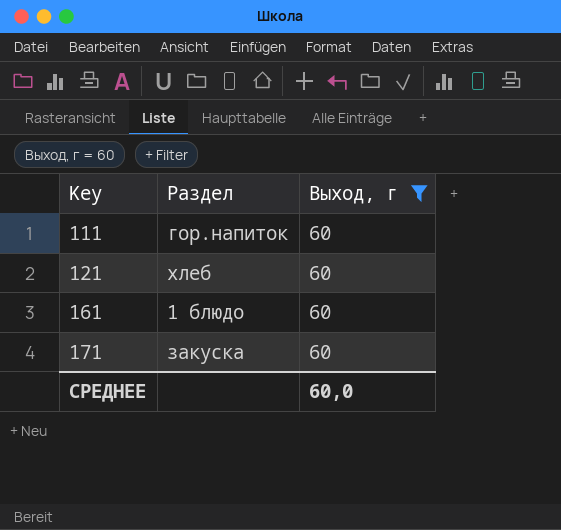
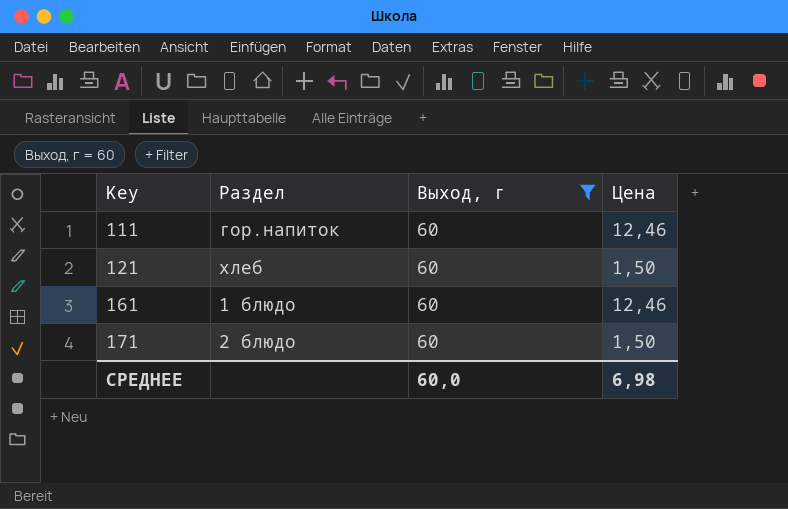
column Цена | position: none -> 4
171 | Раздел: закуска -> 2 блюдо

